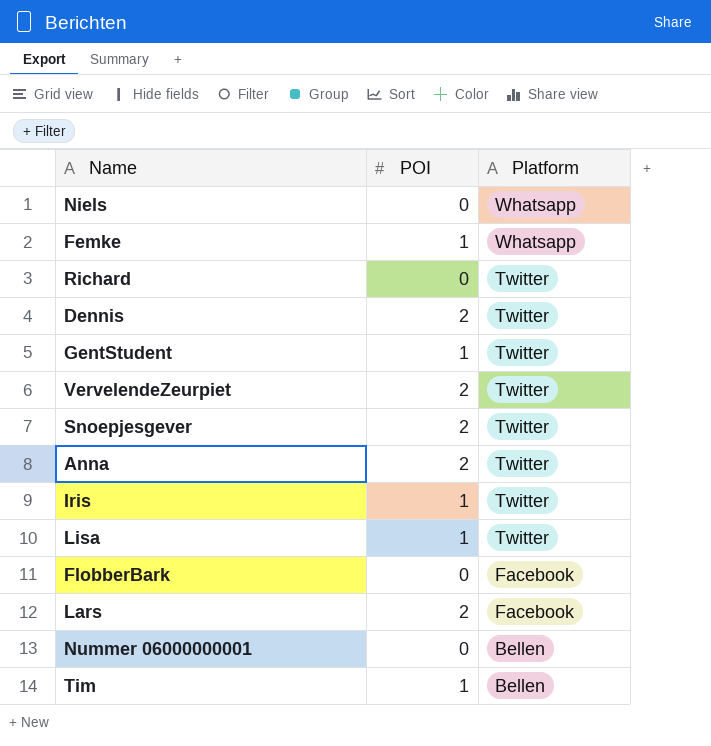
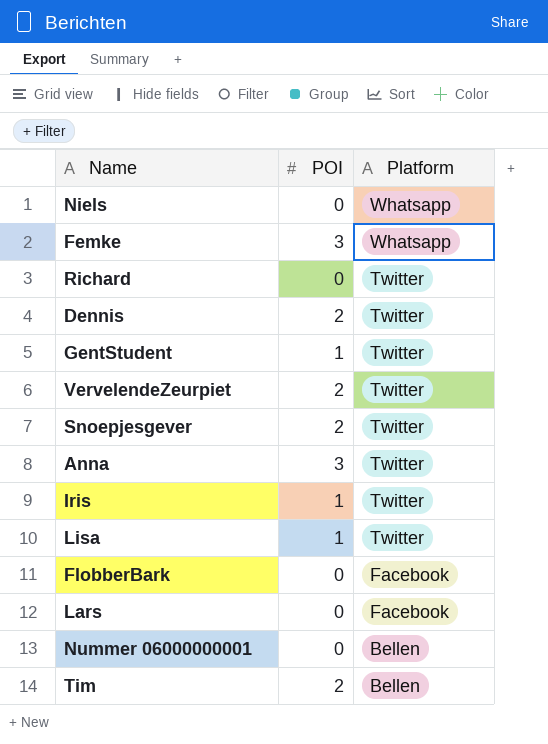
Femke | POI: 1 -> 3
Anna | POI: 2 -> 3
Lars | POI: 2 -> 0
Tim | POI: 1 -> 2

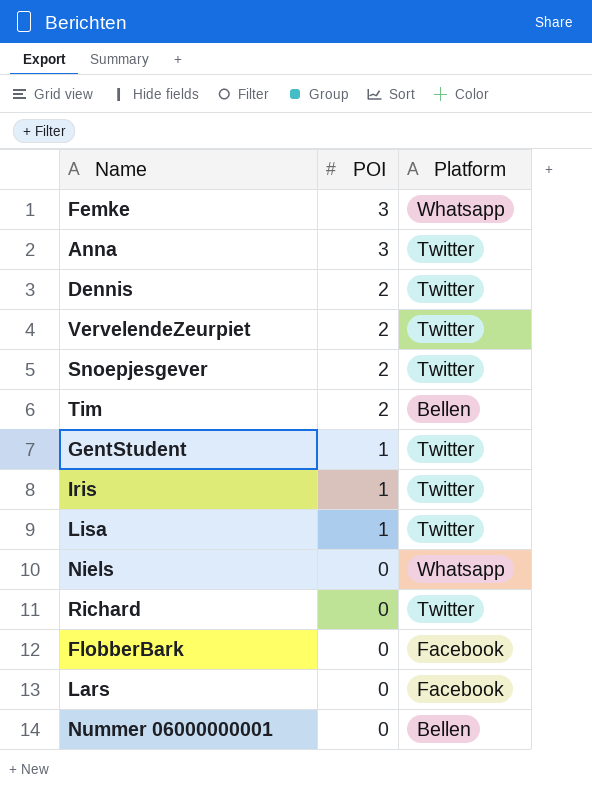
row order: Platform descending -> POI descending

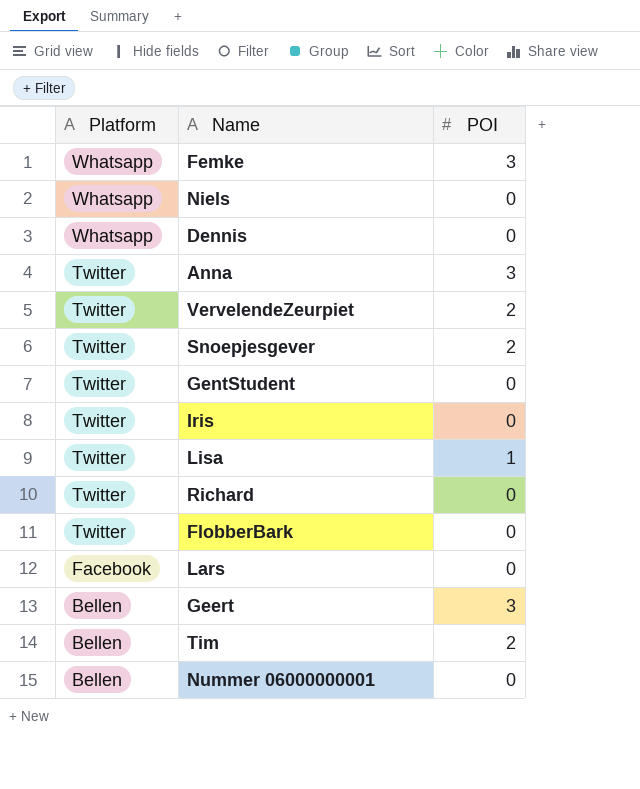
row order: POI descending -> Platform descending
column Platform | position: 3 -> 1
Dennis | Platform: Twitter -> Whatsapp
Dennis | POI: 2 -> 0
GentStudent | POI: 1 -> 0
Iris | POI: 1 -> 0
FlobberBark | Platform: Facebook -> Twitter
row Geert: none -> Bellen | 3

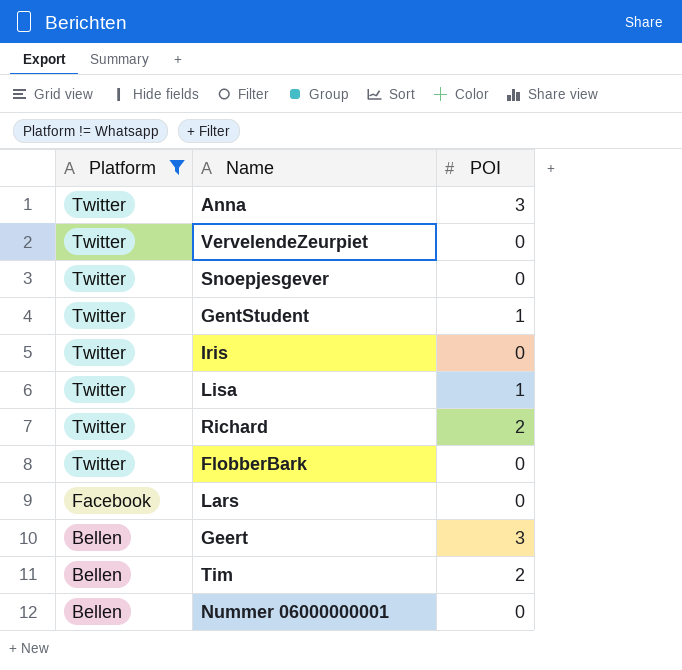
filter: none -> Platform != Whatsapp
VervelendeZeurpiet | POI: 2 -> 0
Snoepjesgever | POI: 2 -> 0
GentStudent | POI: 0 -> 1
Richard | POI: 0 -> 2

